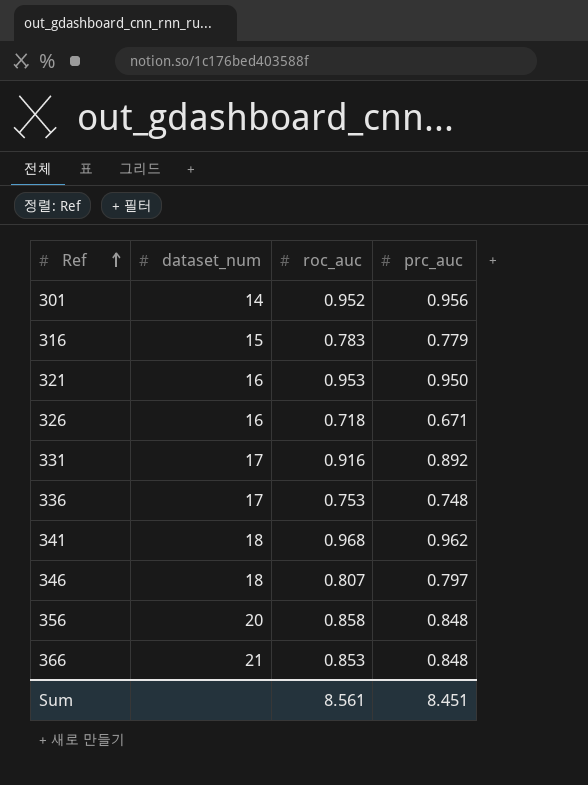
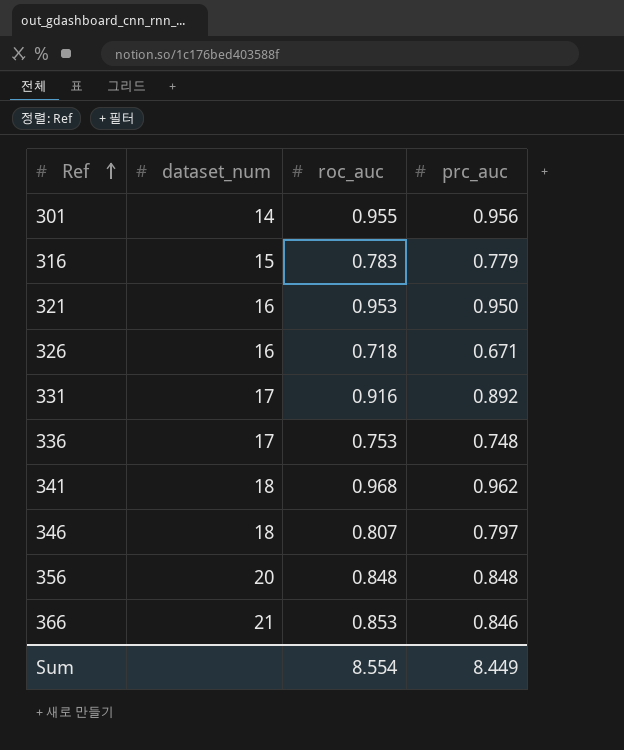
301 | roc_auc: 0.952 -> 0.955
356 | roc_auc: 0.858 -> 0.848
366 | prc_auc: 0.848 -> 0.846
Sum | roc_auc: 8.561 -> 8.554
Sum | prc_auc: 8.451 -> 8.449

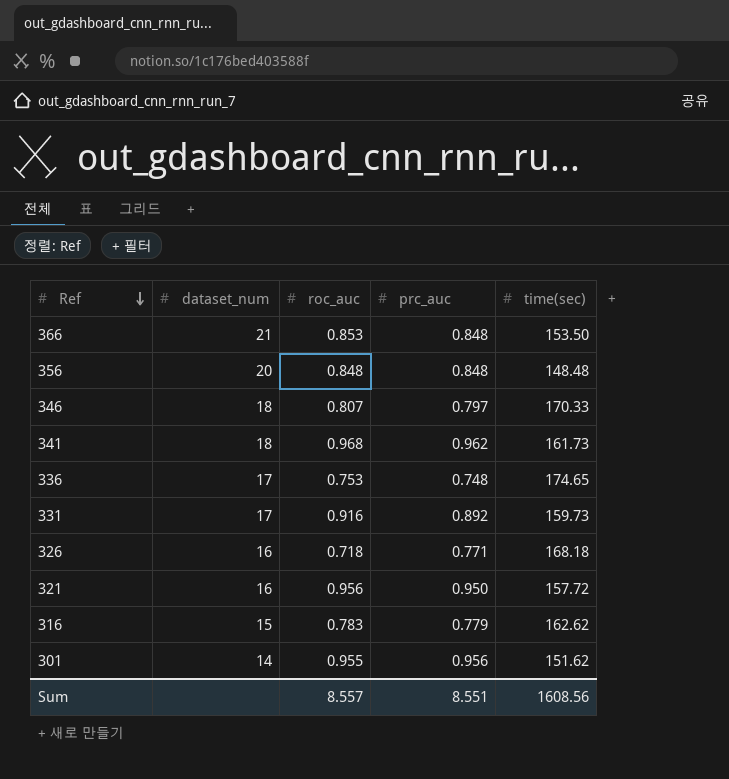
row order: Ref ascending -> Ref descending
column time(sec) | position: none -> 5
366 | prc_auc: 0.846 -> 0.848
326 | prc_auc: 0.671 -> 0.771
321 | roc_auc: 0.953 -> 0.956
Sum | roc_auc: 8.554 -> 8.557
Sum | prc_auc: 8.449 -> 8.551

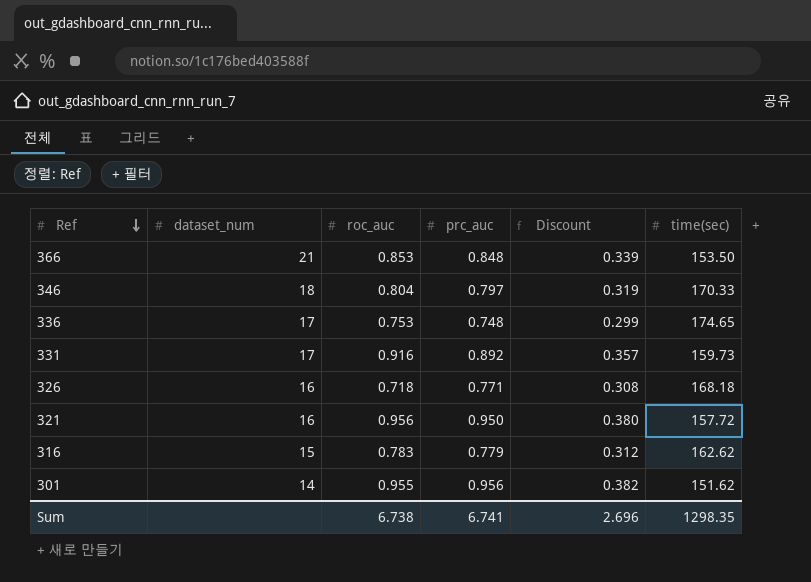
column Discount | formula: none -> [prc_auc] * 0.4
row 356: 20 | 0.848 | 0.848 | 148.48 -> none
row 341: 18 | 0.968 | 0.962 | 161.73 -> none
346 | roc_auc: 0.807 -> 0.804
Sum | roc_auc: 8.557 -> 6.738
Sum | prc_auc: 8.551 -> 6.741
Sum | time(sec): 1608.56 -> 1298.35

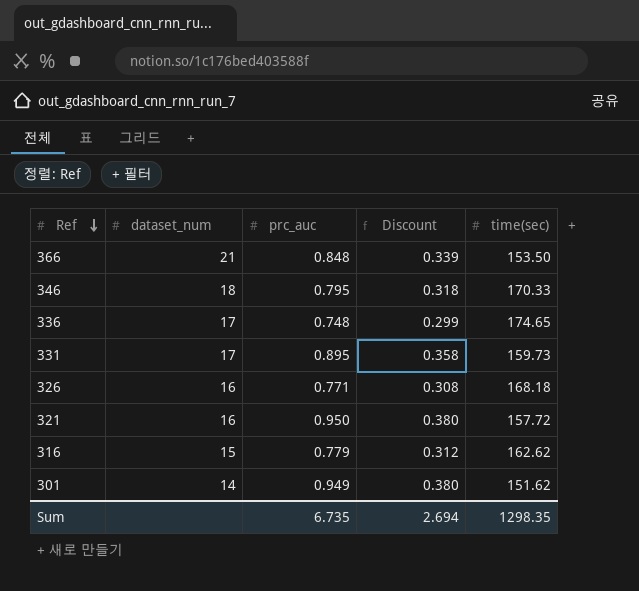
column roc_auc | position: 3 -> none
346 | prc_auc: 0.797 -> 0.795
346 | Discount: 0.319 -> 0.318
331 | prc_auc: 0.892 -> 0.895
331 | Discount: 0.357 -> 0.358
301 | prc_auc: 0.956 -> 0.949
301 | Discount: 0.382 -> 0.380
Sum | prc_auc: 6.741 -> 6.735
Sum | Discount: 2.696 -> 2.694

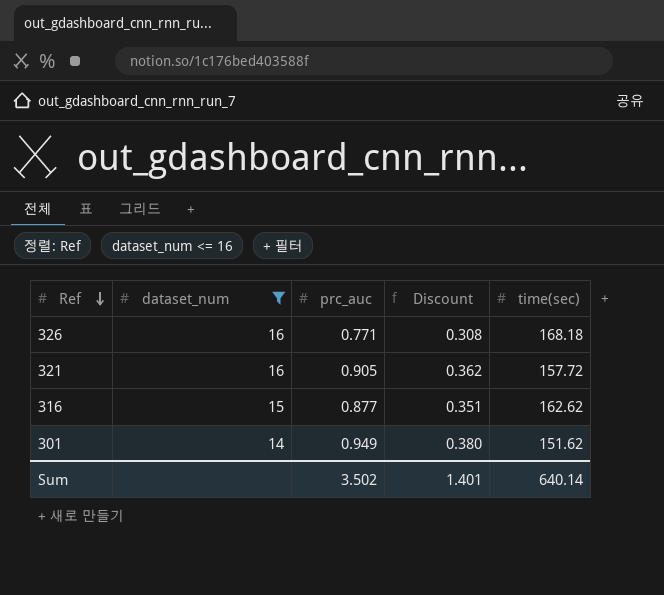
filter: none -> dataset_num <= 16
321 | prc_auc: 0.950 -> 0.905
321 | Discount: 0.380 -> 0.362
316 | prc_auc: 0.779 -> 0.877
316 | Discount: 0.312 -> 0.351
Sum | prc_auc: 6.735 -> 3.502
Sum | Discount: 2.694 -> 1.401
Sum | time(sec): 1298.35 -> 640.14

